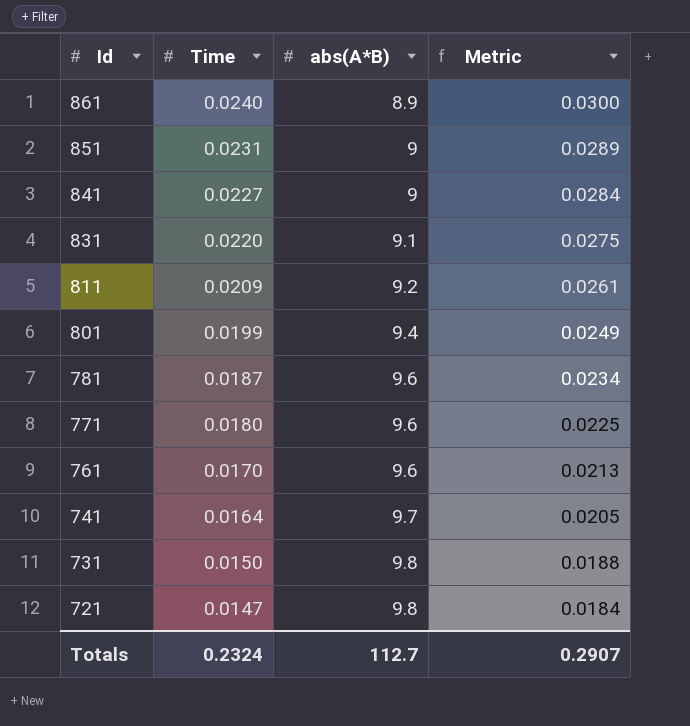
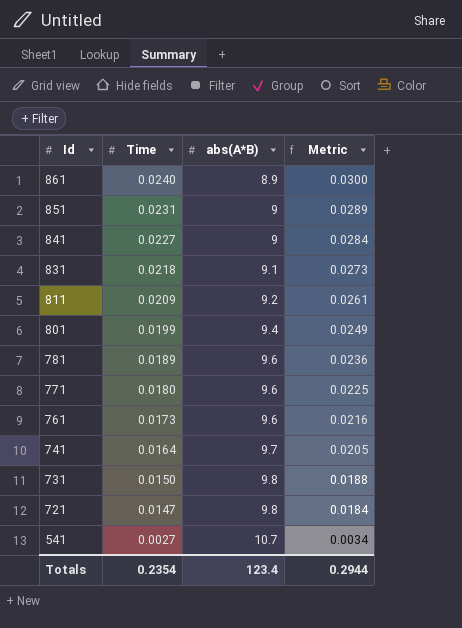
831 | Time: 0.0220 -> 0.0218
831 | Metric: 0.0275 -> 0.0273
781 | Time: 0.0187 -> 0.0189
781 | Metric: 0.0234 -> 0.0236
761 | Time: 0.0170 -> 0.0173
761 | Metric: 0.0213 -> 0.0216
row 541: none -> 0.0027 | 10.7 | 0.0034
Totals | Time: 0.2324 -> 0.2354
Totals | abs(A*B): 112.7 -> 123.4
Totals | Metric: 0.2907 -> 0.2944

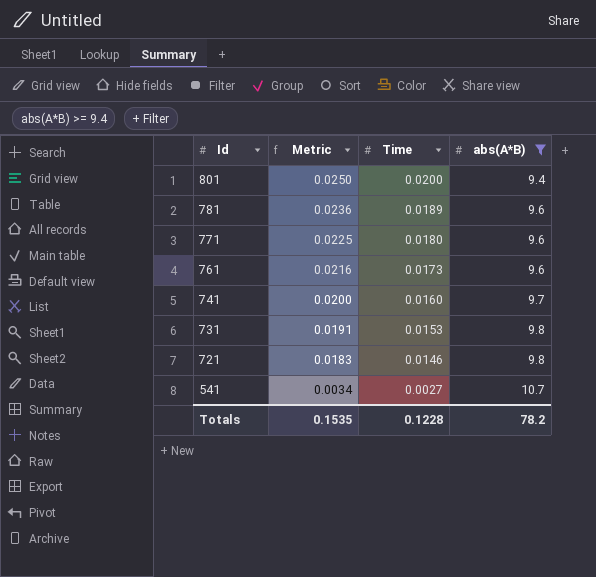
filter: none -> abs(A*B) >= 9.4
column Metric | position: 4 -> 2
801 | Metric: 0.0249 -> 0.0250
801 | Time: 0.0199 -> 0.0200
741 | Metric: 0.0205 -> 0.0200
741 | Time: 0.0164 -> 0.0160
731 | Metric: 0.0188 -> 0.0191
731 | Time: 0.0150 -> 0.0153
721 | Metric: 0.0184 -> 0.0183
721 | Time: 0.0147 -> 0.0146
Totals | Metric: 0.2944 -> 0.1535
Totals | Time: 0.2354 -> 0.1228
Totals | abs(A*B): 123.4 -> 78.2

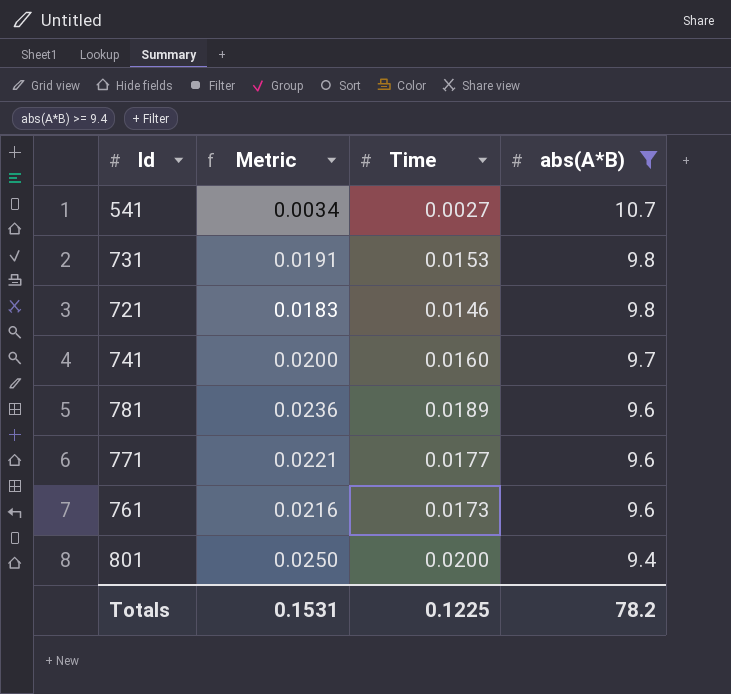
row order: Id descending -> abs(A*B) descending
771 | Metric: 0.0225 -> 0.0221
771 | Time: 0.0180 -> 0.0177
Totals | Metric: 0.1535 -> 0.1531
Totals | Time: 0.1228 -> 0.1225

